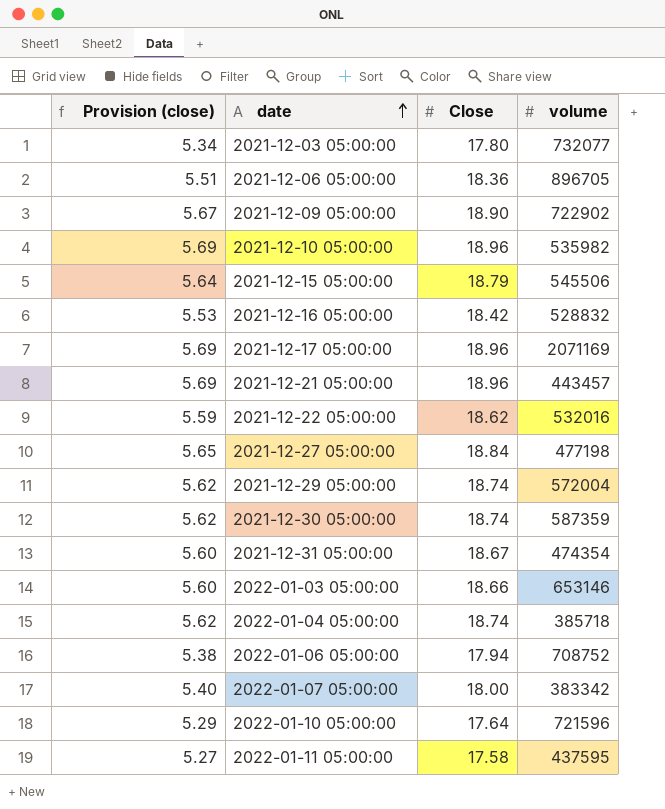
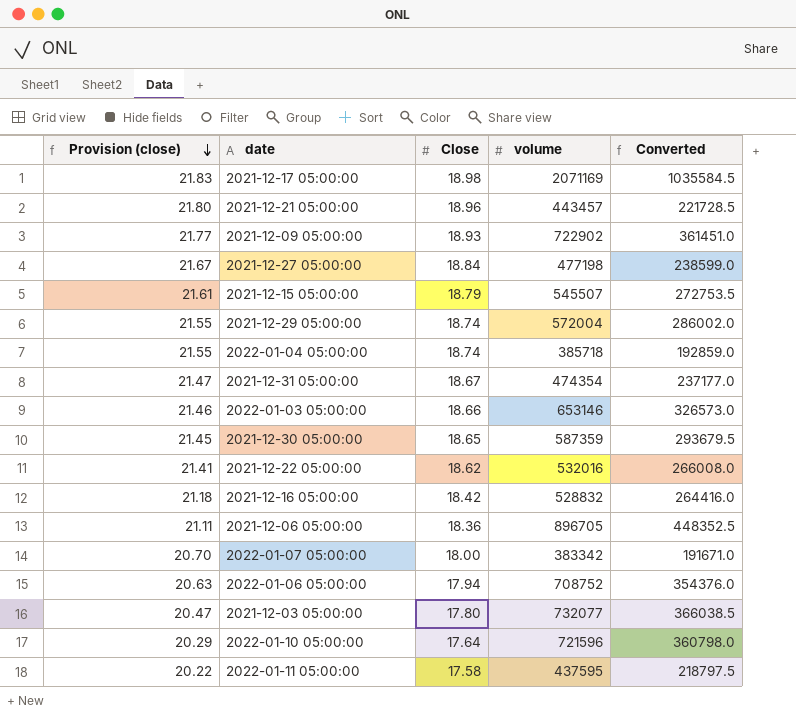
row order: date ascending -> Provision (close) descending
column Provision (close) | formula: [Close] * 0.3 -> [Close] * 1.15
column Converted | formula: none -> [volume] * 0.5
row 2021-12-10 05:00:00: 5.69 | 18.96 | 535982 -> none
2021-12-17 05:00:00 | Close: 18.96 -> 18.98
2021-12-09 05:00:00 | Close: 18.90 -> 18.93
2021-12-15 05:00:00 | volume: 545506 -> 545507
2021-12-30 05:00:00 | Close: 18.74 -> 18.65

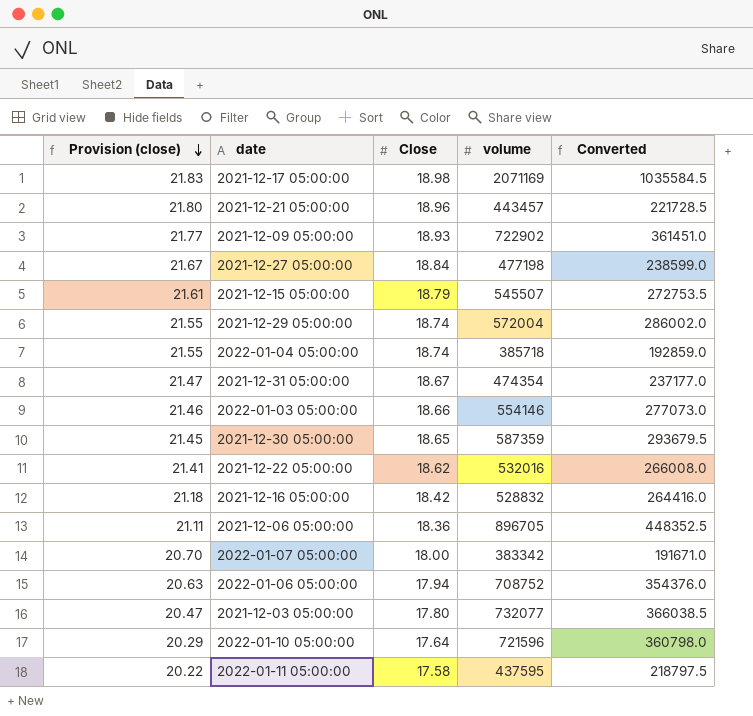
2022-01-03 05:00:00 | volume: 653146 -> 554146
2022-01-03 05:00:00 | Converted: 326573.0 -> 277073.0

